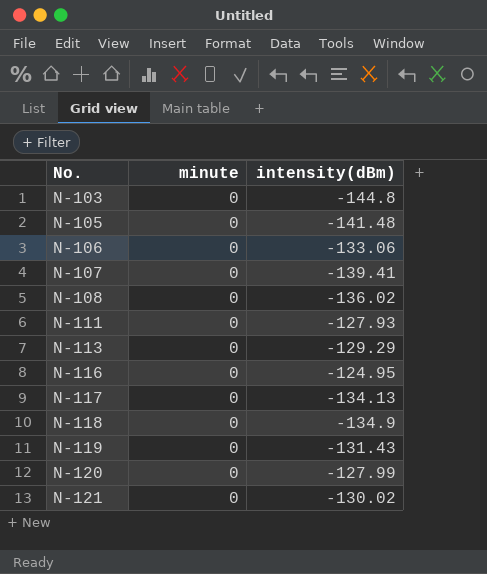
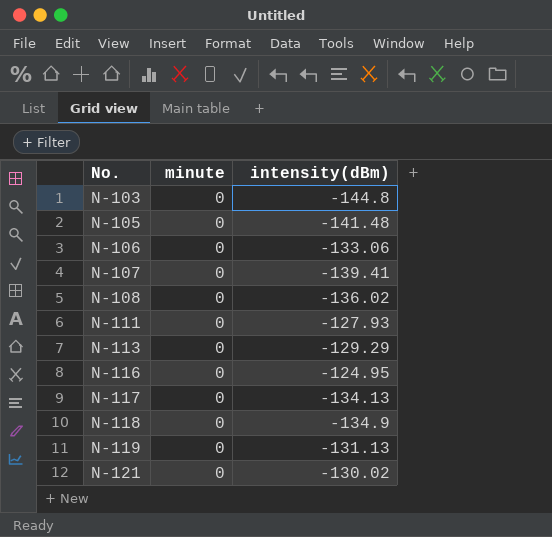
row N-120: 0 | -127.99 -> none
N-119 | intensity(dBm): -131.43 -> -131.13

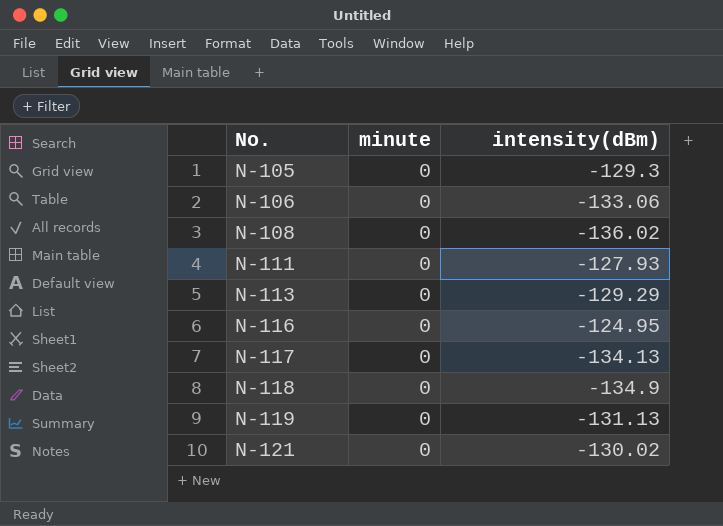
row N-103: 0 | -144.8 -> none
row N-107: 0 | -139.41 -> none
N-105 | intensity(dBm): -141.48 -> -129.3

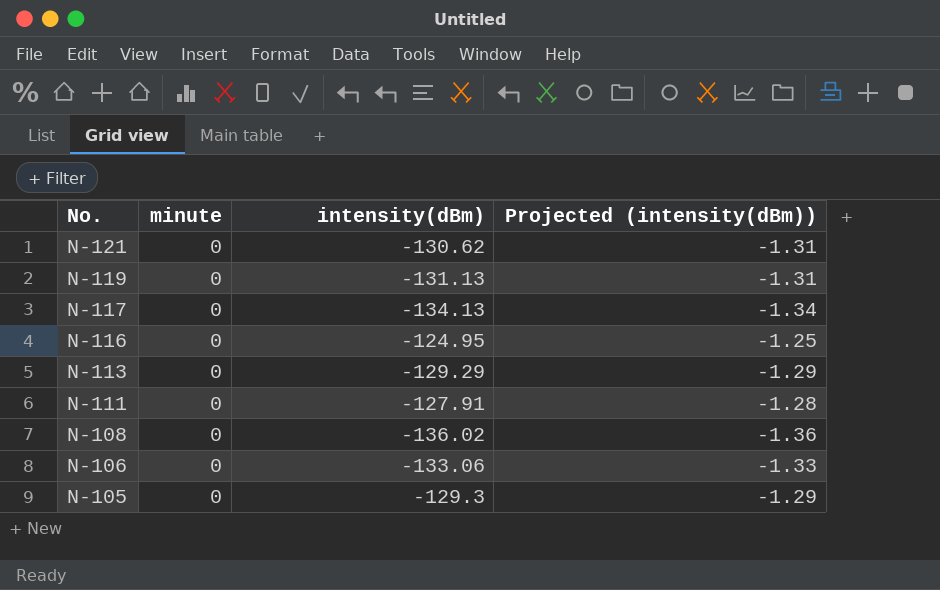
row order: No. ascending -> No. descending
column Projected (intensity(dBm)) | formula: none -> [intensity(dBm)] * 0.01
row N-118: 0 | -134.9 -> none
N-121 | intensity(dBm): -130.02 -> -130.62
N-111 | intensity(dBm): -127.93 -> -127.91

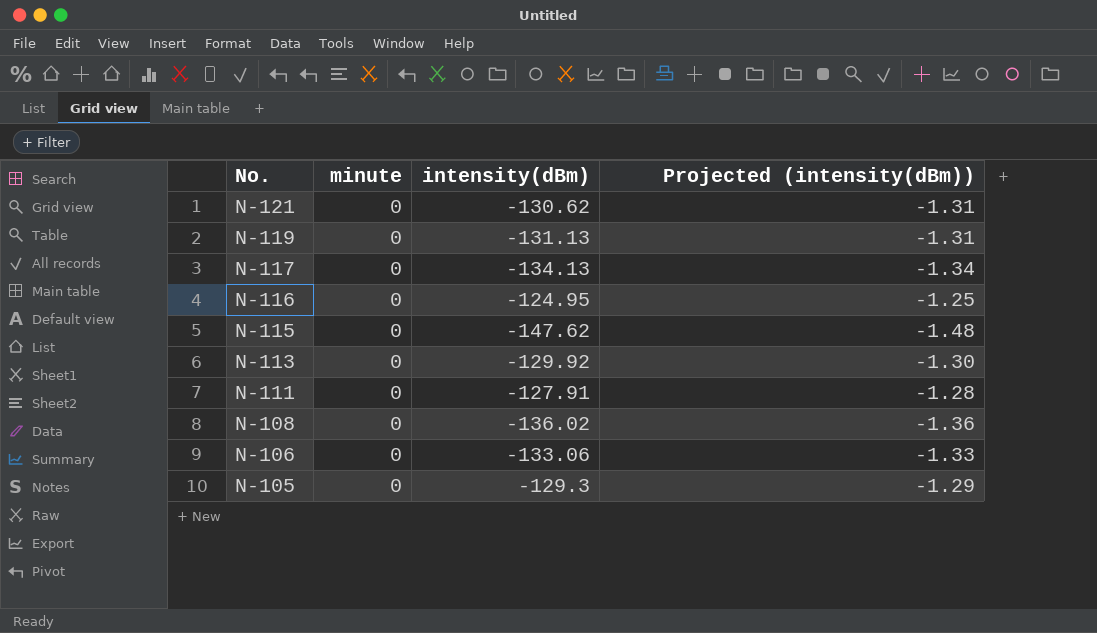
row N-115: none -> 0 | -147.62 | -1.48
N-113 | intensity(dBm): -129.29 -> -129.92
N-113 | Projected (intensity(dBm)): -1.29 -> -1.30

